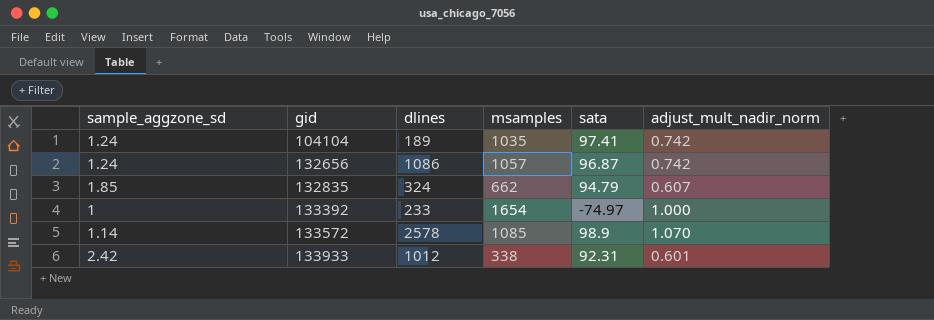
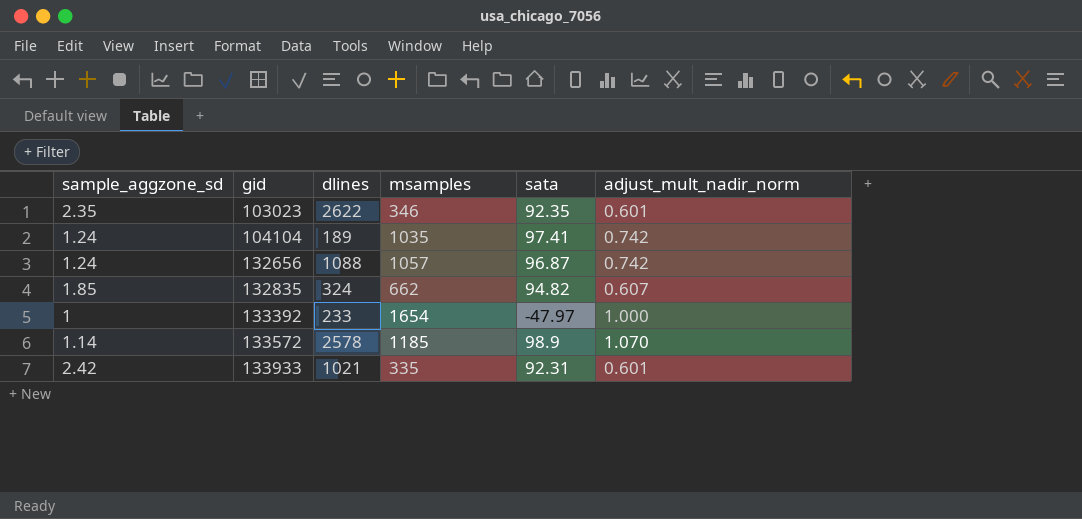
row 103023: none -> 2.35 | 2622 | 346 | 92.35 | 0.601
132656 | dlines: 1086 -> 1088
132835 | sata: 94.79 -> 94.82
133392 | sata: -74.97 -> -47.97
133572 | msamples: 1085 -> 1185
133933 | dlines: 1012 -> 1021
133933 | msamples: 338 -> 335

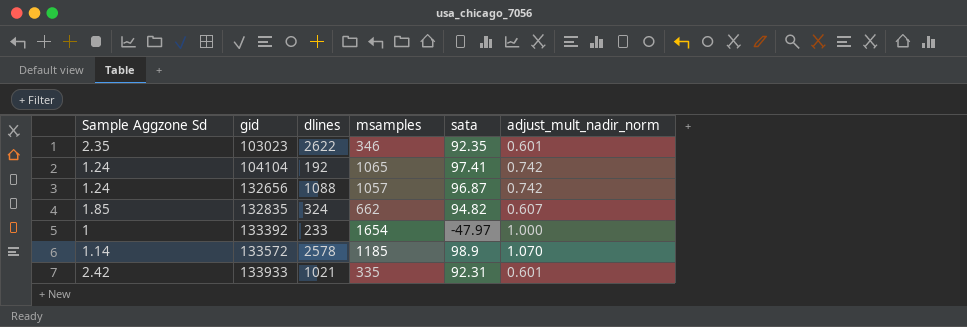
column name: sample_aggzone_sd -> Sample Aggzone Sd
104104 | dlines: 189 -> 192
104104 | msamples: 1035 -> 1065

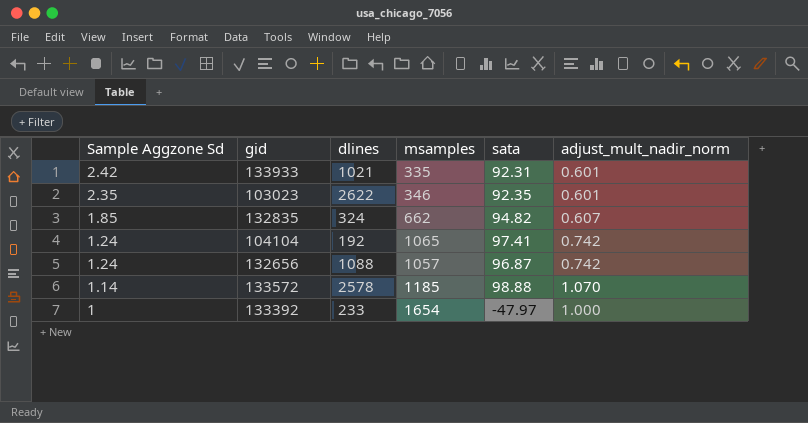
row order: gid ascending -> Sample Aggzone Sd descending
133572 | sata: 98.9 -> 98.88

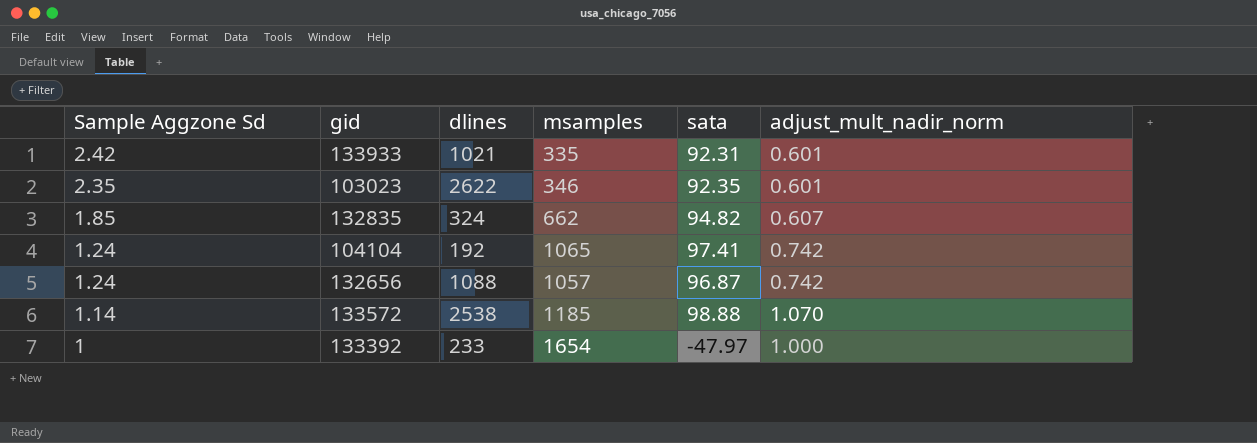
133572 | dlines: 2578 -> 2538

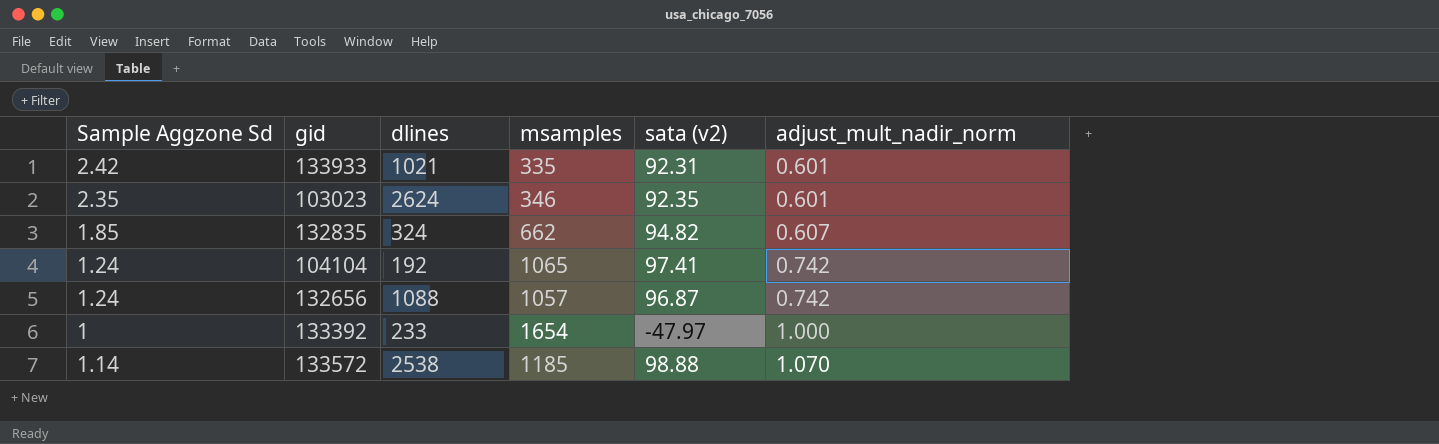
row order: Sample Aggzone Sd descending -> adjust_mult_nadir_norm ascending
column name: sata -> sata (v2)
103023 | dlines: 2622 -> 2624

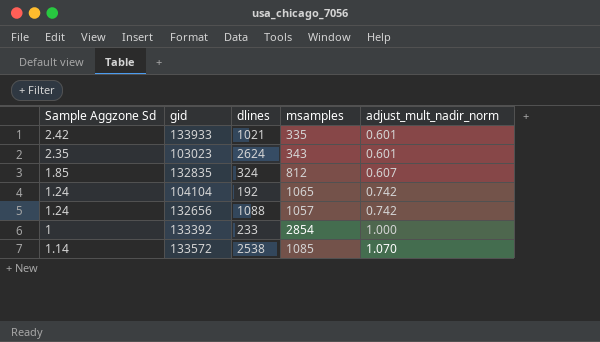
column sata (v2) | position: 5 -> none
103023 | msamples: 346 -> 343
132835 | msamples: 662 -> 812
133392 | msamples: 1654 -> 2854
133572 | msamples: 1185 -> 1085

